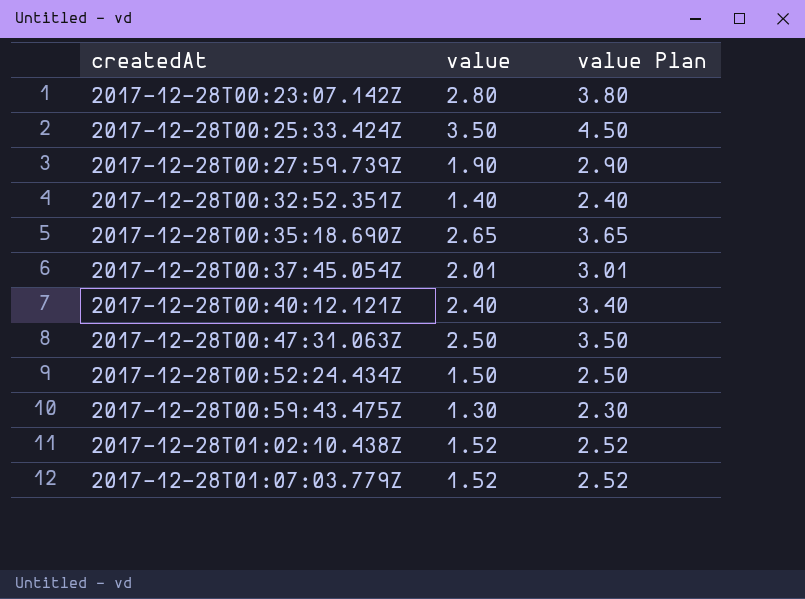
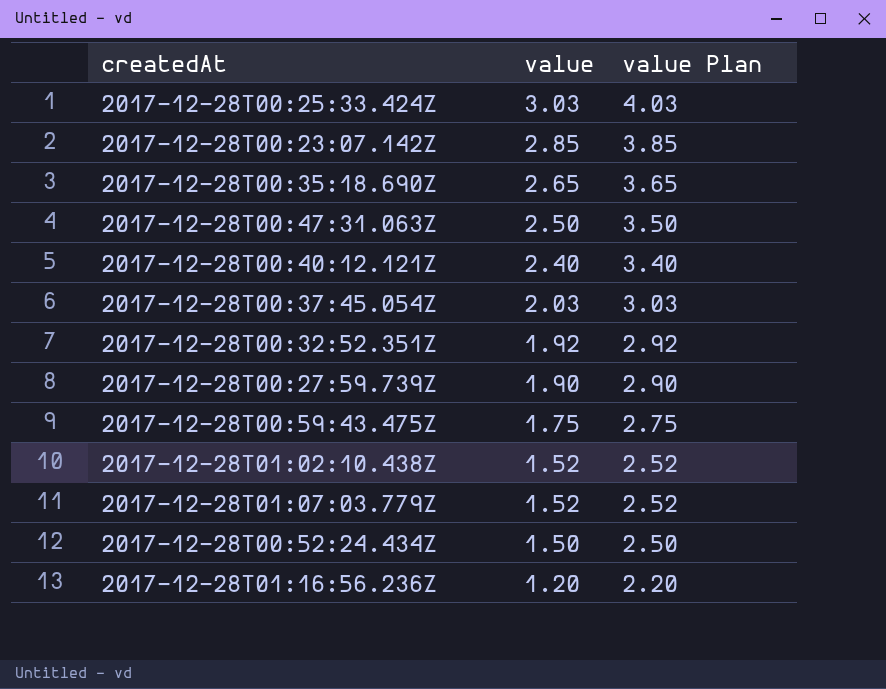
row order: createdAt ascending -> value descending
2017-12-28T00:25:33.424Z | value: 3.50 -> 3.03
2017-12-28T00:25:33.424Z | value Plan: 4.50 -> 4.03
2017-12-28T00:23:07.142Z | value: 2.80 -> 2.85
2017-12-28T00:23:07.142Z | value Plan: 3.80 -> 3.85
2017-12-28T00:37:45.054Z | value: 2.01 -> 2.03
2017-12-28T00:37:45.054Z | value Plan: 3.01 -> 3.03
2017-12-28T00:32:52.351Z | value: 1.40 -> 1.92
2017-12-28T00:32:52.351Z | value Plan: 2.40 -> 2.92
2017-12-28T00:59:43.475Z | value: 1.30 -> 1.75
2017-12-28T00:59:43.475Z | value Plan: 2.30 -> 2.75
row 2017-12-28T01:16:56.236Z: none -> 1.20 | 2.20

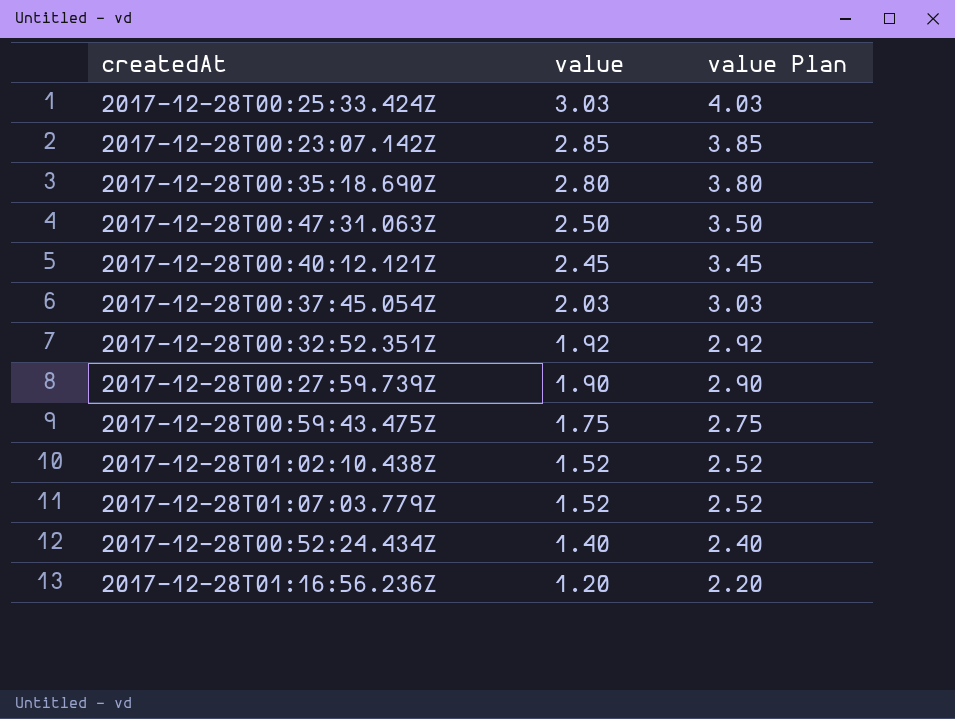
2017-12-28T00:35:18.690Z | value: 2.65 -> 2.80
2017-12-28T00:35:18.690Z | value Plan: 3.65 -> 3.80
2017-12-28T00:40:12.121Z | value: 2.40 -> 2.45
2017-12-28T00:40:12.121Z | value Plan: 3.40 -> 3.45
2017-12-28T00:52:24.434Z | value: 1.50 -> 1.40
2017-12-28T00:52:24.434Z | value Plan: 2.50 -> 2.40

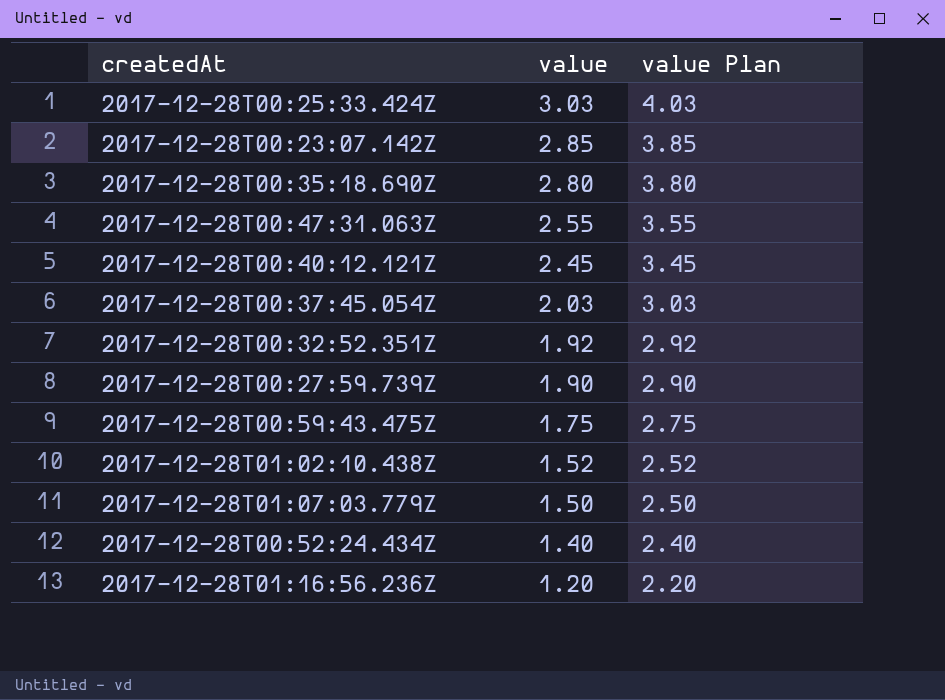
2017-12-28T00:47:31.063Z | value: 2.50 -> 2.55
2017-12-28T00:47:31.063Z | value Plan: 3.50 -> 3.55
2017-12-28T01:07:03.779Z | value: 1.52 -> 1.50
2017-12-28T01:07:03.779Z | value Plan: 2.52 -> 2.50

